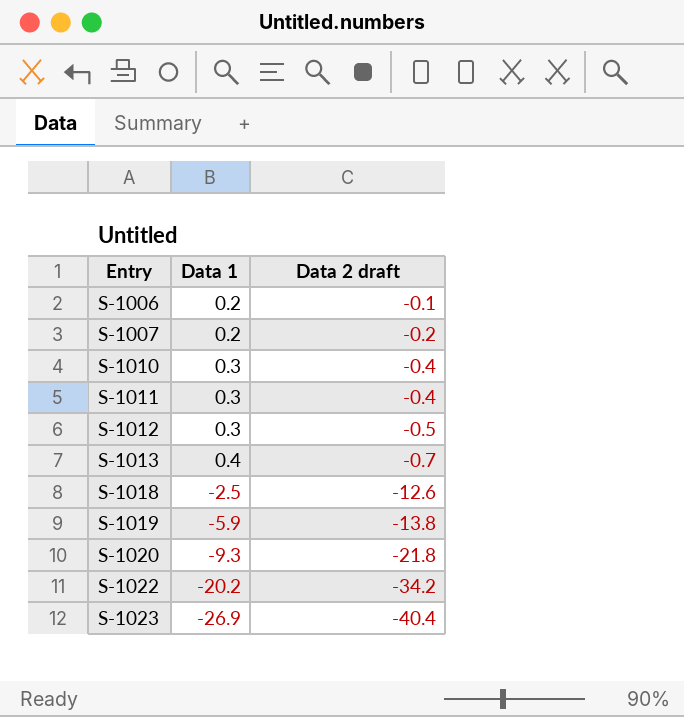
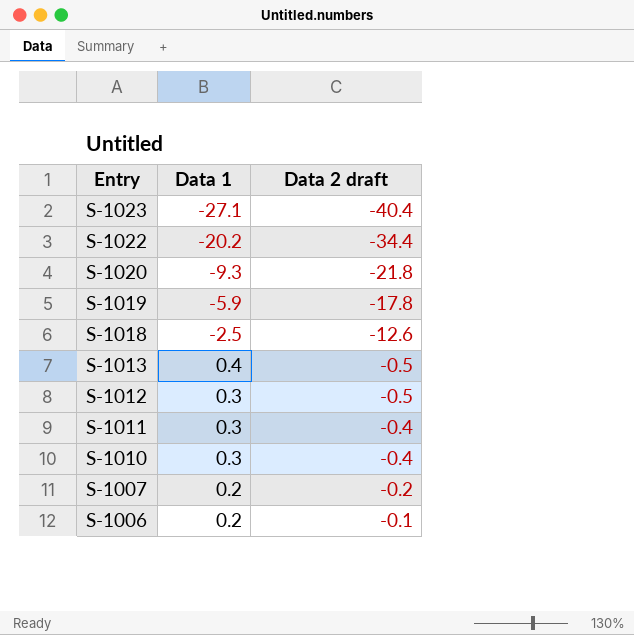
row order: Entry ascending -> Entry descending
S-1023 | Data 1: -26.9 -> -27.1
S-1022 | Data 2 draft: -34.2 -> -34.4
S-1019 | Data 2 draft: -13.8 -> -17.8
S-1013 | Data 2 draft: -0.7 -> -0.5

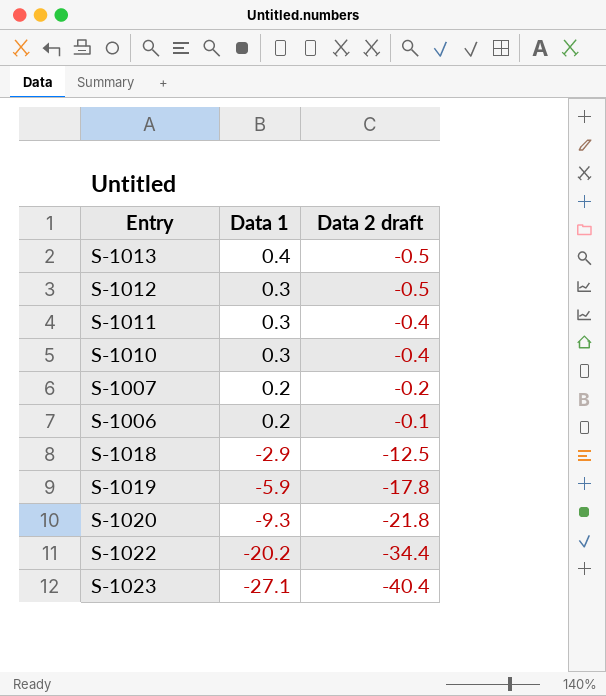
row order: Entry descending -> Data 1 descending
S-1018 | Data 1: -2.5 -> -2.9
S-1018 | Data 2 draft: -12.6 -> -12.5

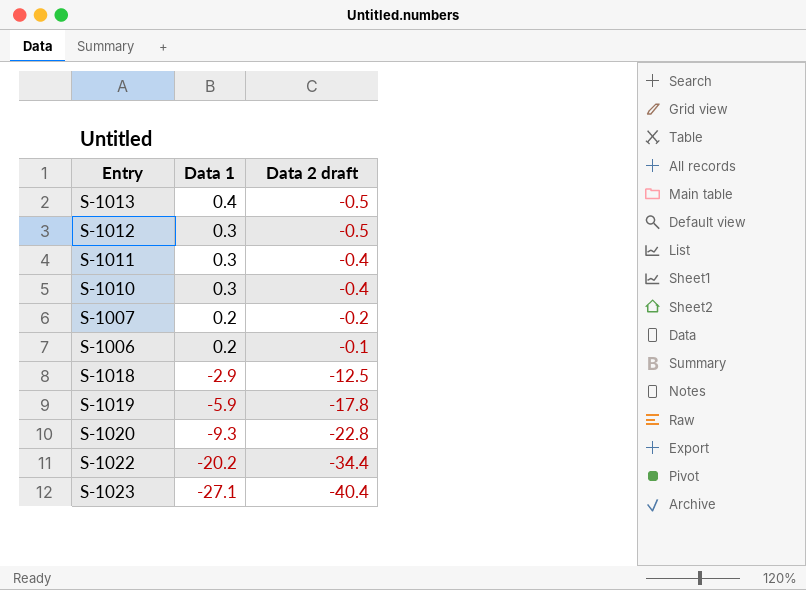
S-1020 | Data 2 draft: -21.8 -> -22.8

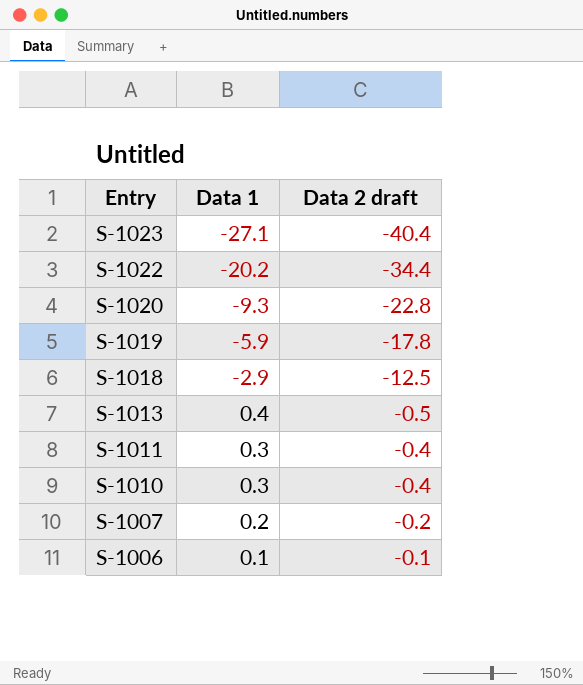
row order: Data 1 descending -> Entry descending
row S-1012: 0.3 | -0.5 -> none
S-1006 | Data 1: 0.2 -> 0.1

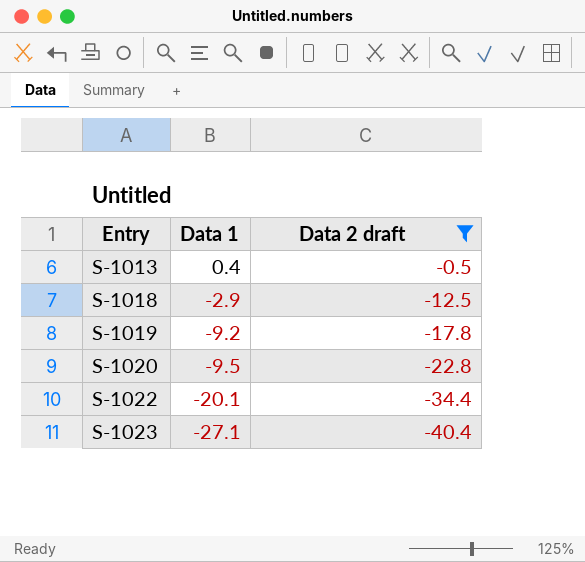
filter: none -> Data 2 draft <= -0.5
row order: Entry descending -> Entry ascending
S-1019 | Data 1: -5.9 -> -9.2
S-1020 | Data 1: -9.3 -> -9.5
S-1022 | Data 1: -20.2 -> -20.1

